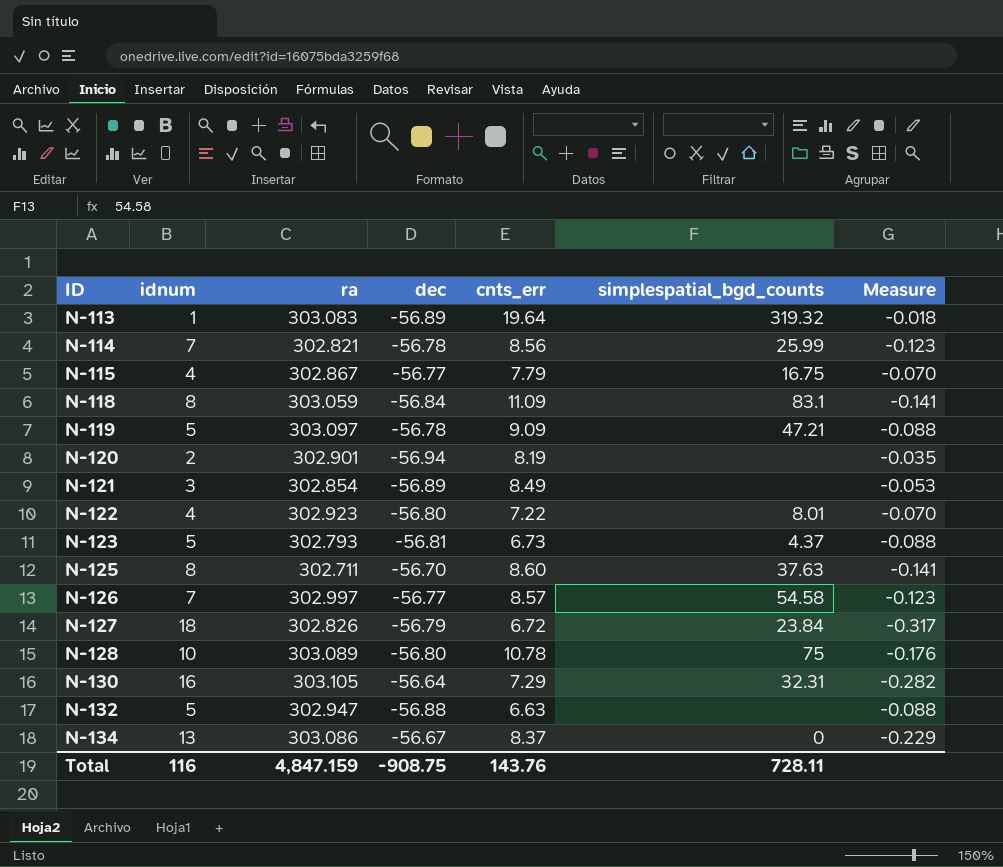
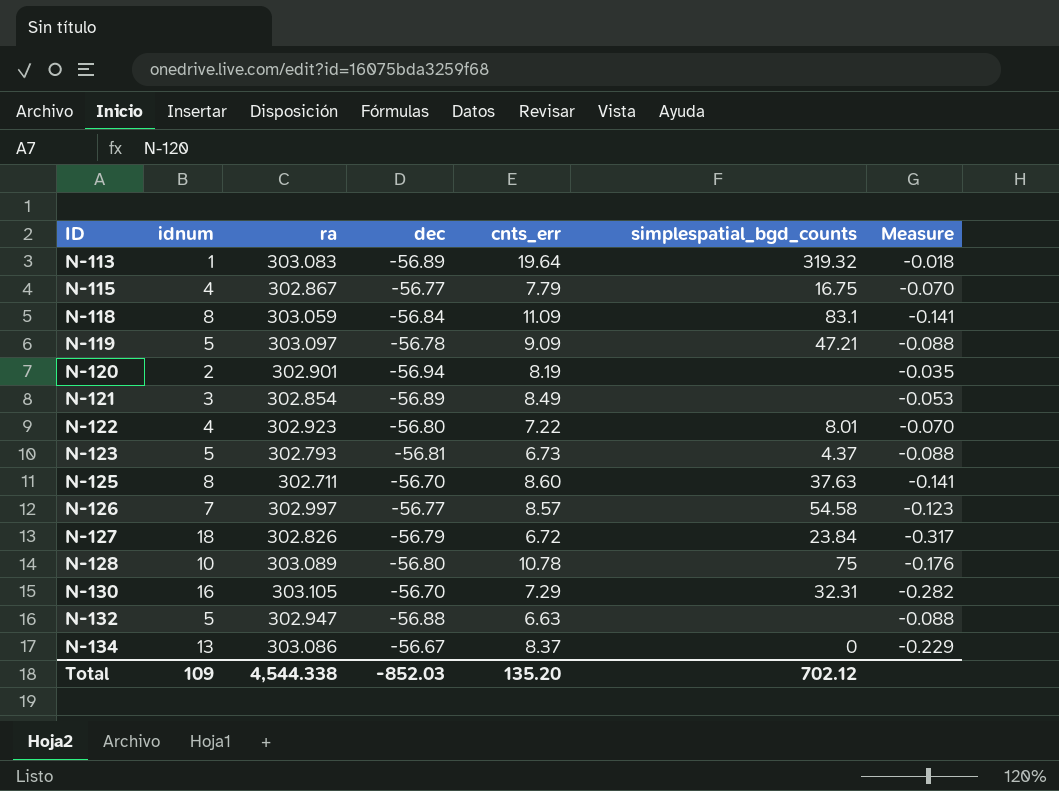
row N-114: 7 | 302.821 | -56.78 | 8.56 | 25.99 | -0.123 -> none
N-130 | dec: -56.64 -> -56.70
Total | idnum: 116 -> 109
Total | ra: 4,847.159 -> 4,544.338
Total | dec: -908.75 -> -852.03
Total | cnts_err: 143.76 -> 135.20
Total | simplespatial_bgd_counts: 728.11 -> 702.12

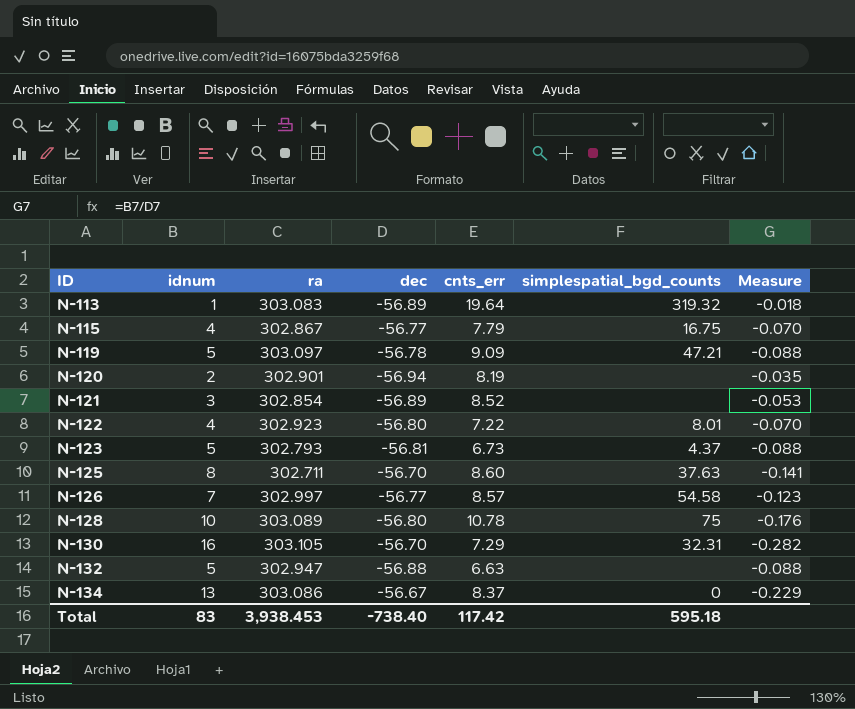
row N-118: 8 | 303.059 | -56.84 | 11.09 | 83.1 | -0.141 -> none
row N-127: 18 | 302.826 | -56.79 | 6.72 | 23.84 | -0.317 -> none
N-121 | cnts_err: 8.49 -> 8.52
Total | idnum: 109 -> 83
Total | ra: 4,544.338 -> 3,938.453
Total | dec: -852.03 -> -738.40
Total | cnts_err: 135.20 -> 117.42
Total | simplespatial_bgd_counts: 702.12 -> 595.18

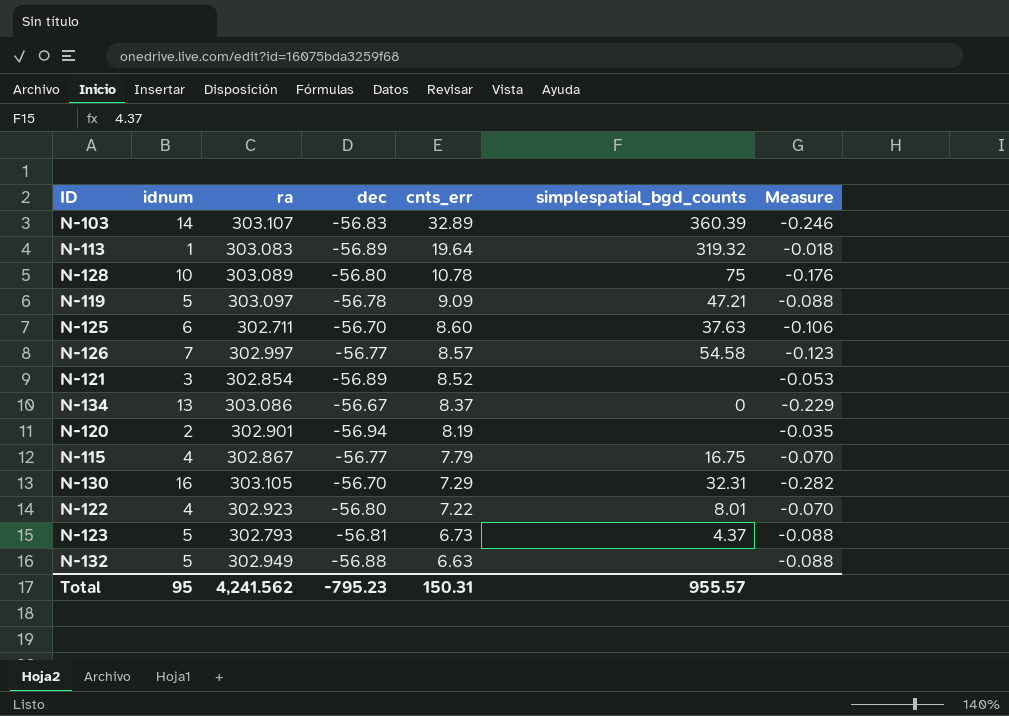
row order: ID ascending -> cnts_err descending
row N-103: none -> 14 | 303.107 | -56.83 | 32.89 | 360.39 | -0.246
N-125 | idnum: 8 -> 6
N-125 | Measure: -0.141 -> -0.106
N-132 | ra: 302.947 -> 302.949
Total | idnum: 83 -> 95
Total | ra: 3,938.453 -> 4,241.562
Total | dec: -738.40 -> -795.23
Total | cnts_err: 117.42 -> 150.31
Total | simplespatial_bgd_counts: 595.18 -> 955.57

